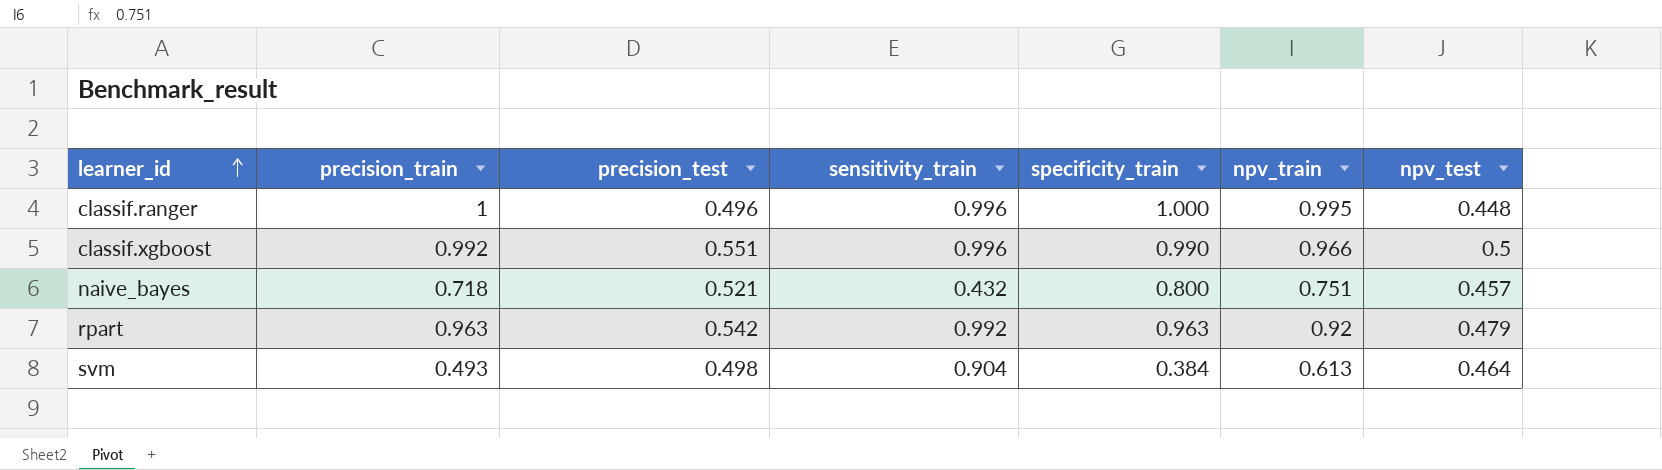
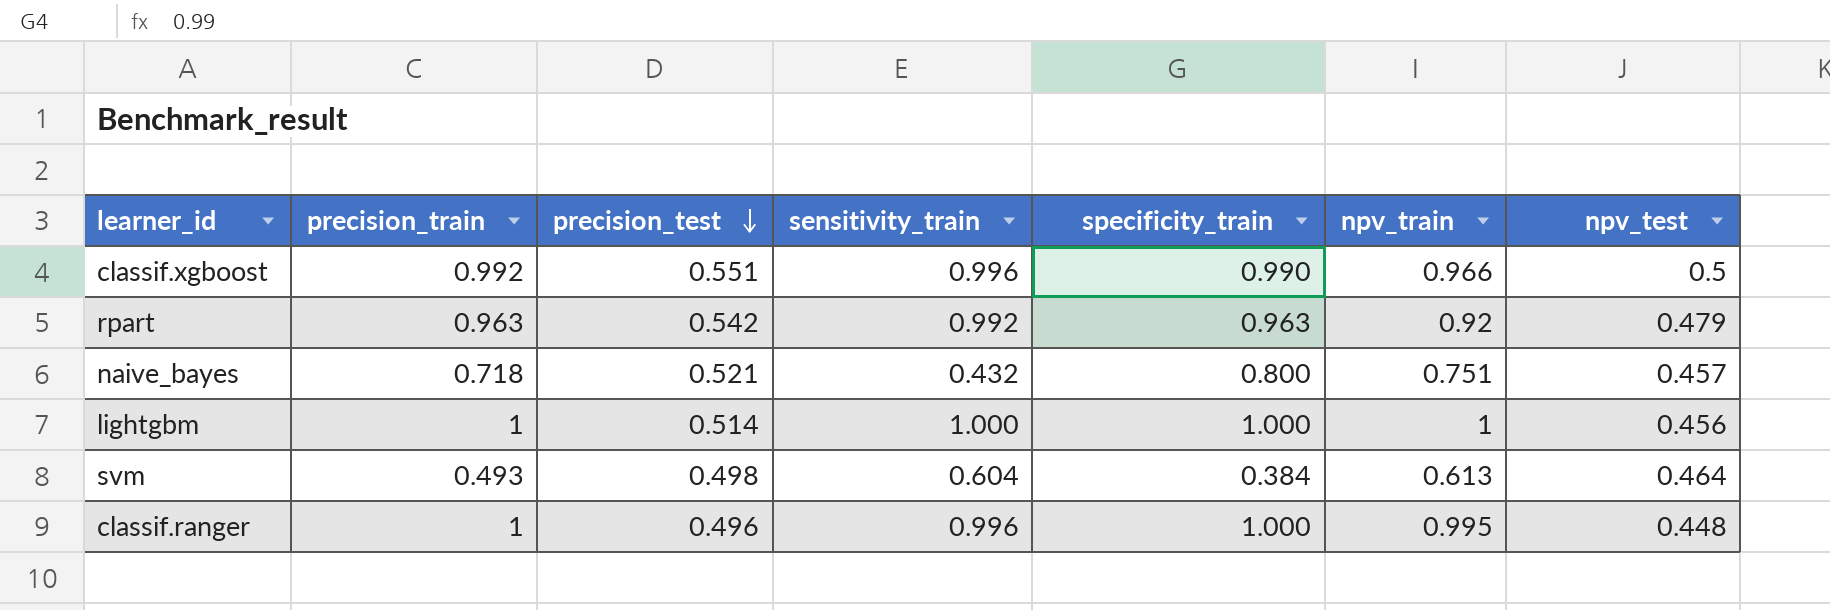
row order: learner_id ascending -> precision_test descending
row lightgbm: none -> 1 | 0.514 | 1.000 | 1.000 | 1 | 0.456
svm | sensitivity_train: 0.904 -> 0.604

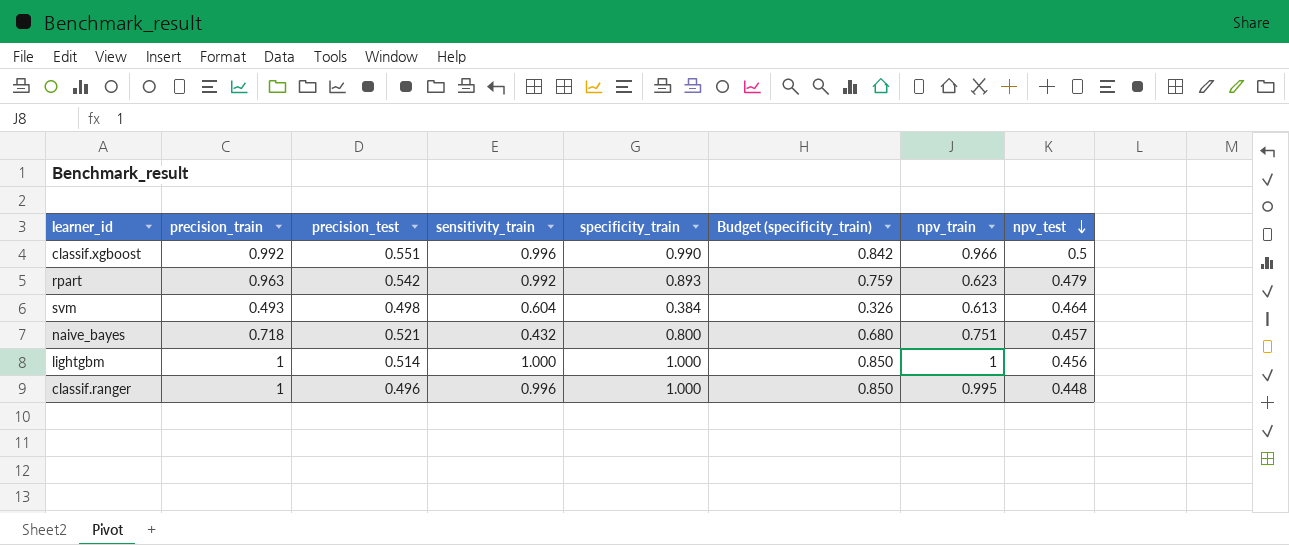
row order: precision_test descending -> npv_test descending
column Budget (specificity_train) | formula: none -> [specificity_train] * 0.85
rpart | specificity_train: 0.963 -> 0.893
rpart | npv_train: 0.92 -> 0.623

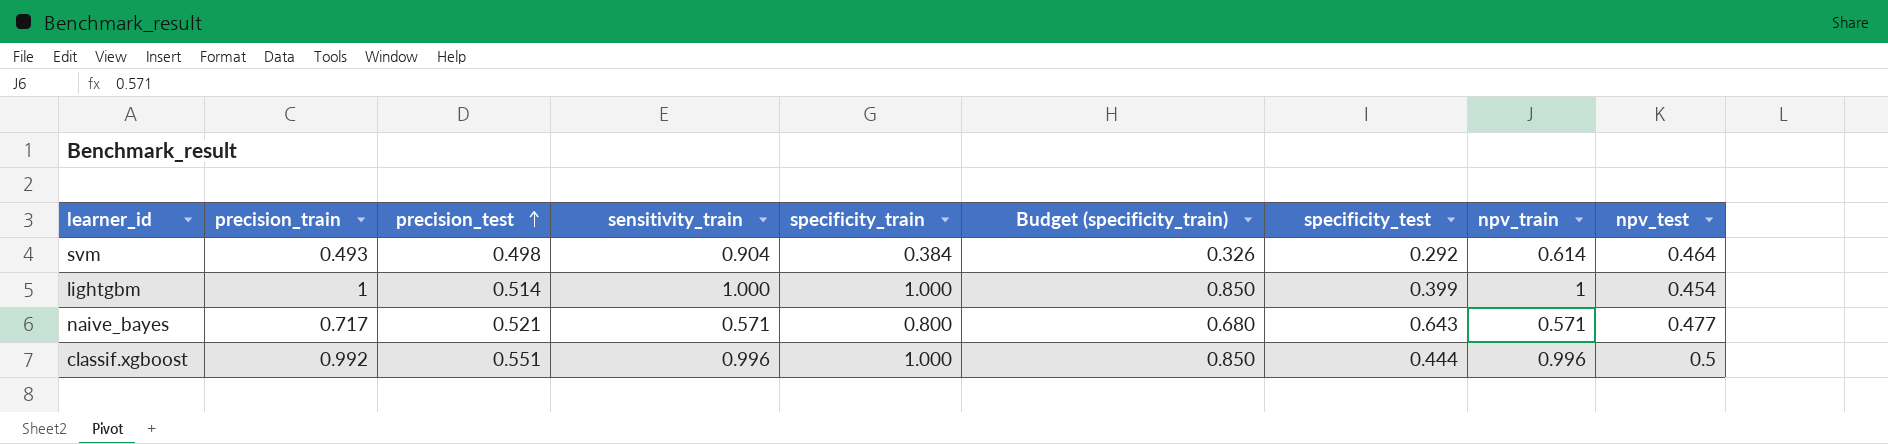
row order: npv_test descending -> precision_test ascending
column specificity_test | position: none -> 7
row rpart: 0.963 | 0.542 | 0.992 | 0.893 | 0.759 | 0.623 | 0.479 -> none
row classif.ranger: 1 | 0.496 | 0.996 | 1.000 | 0.850 | 0.995 | 0.448 -> none
svm | sensitivity_train: 0.604 -> 0.904
svm | npv_train: 0.613 -> 0.614
lightgbm | npv_test: 0.456 -> 0.454
naive_bayes | precision_train: 0.718 -> 0.717
naive_bayes | sensitivity_train: 0.432 -> 0.571
naive_bayes | npv_train: 0.751 -> 0.571
naive_bayes | npv_test: 0.457 -> 0.477
classif.xgboost | specificity_train: 0.990 -> 1.000
classif.xgboost | Budget (specificity_train): 0.842 -> 0.850
classif.xgboost | npv_train: 0.966 -> 0.996

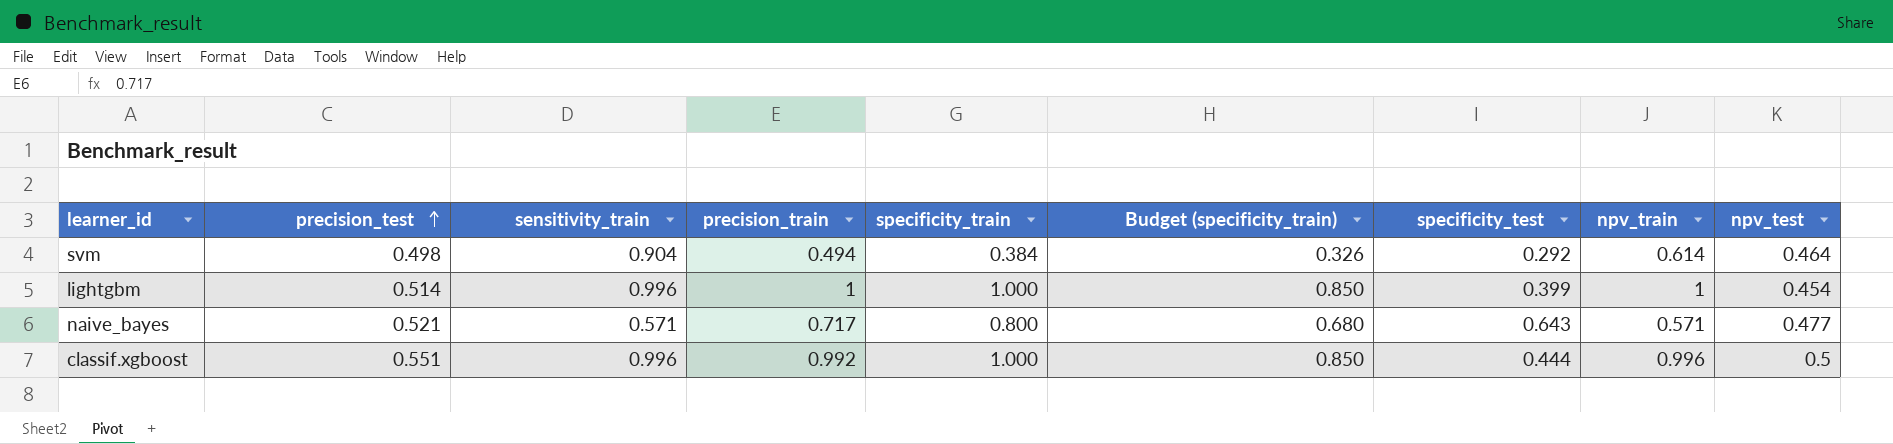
column precision_train | position: 2 -> 4
svm | precision_train: 0.493 -> 0.494
lightgbm | sensitivity_train: 1.000 -> 0.996

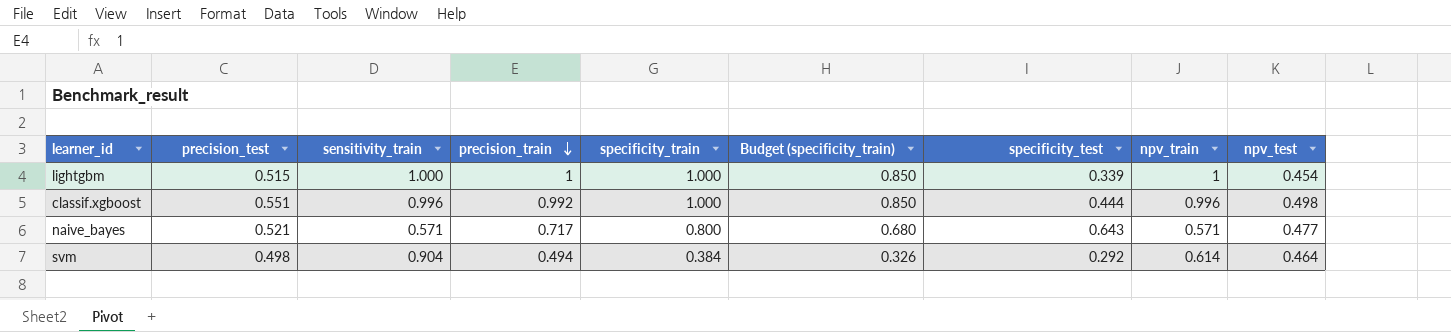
row order: precision_test ascending -> precision_train descending
lightgbm | precision_test: 0.514 -> 0.515
lightgbm | sensitivity_train: 0.996 -> 1.000
lightgbm | specificity_test: 0.399 -> 0.339
classif.xgboost | npv_test: 0.5 -> 0.498

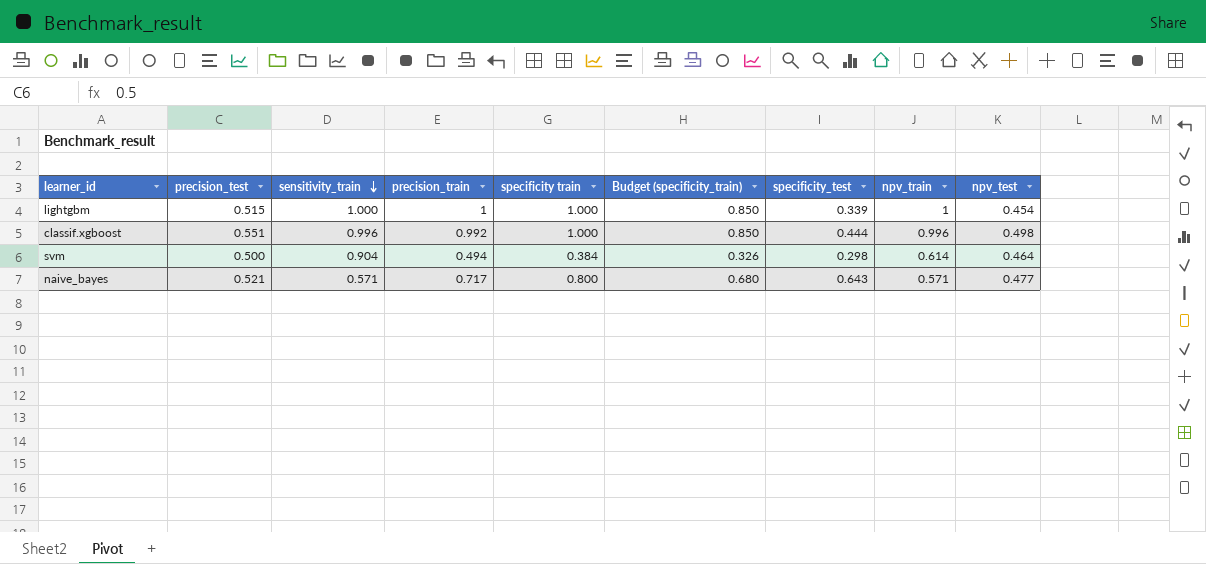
row order: precision_train descending -> sensitivity_train descending
column name: specificity_train -> specificity train
svm | precision_test: 0.498 -> 0.500
svm | specificity_test: 0.292 -> 0.298

